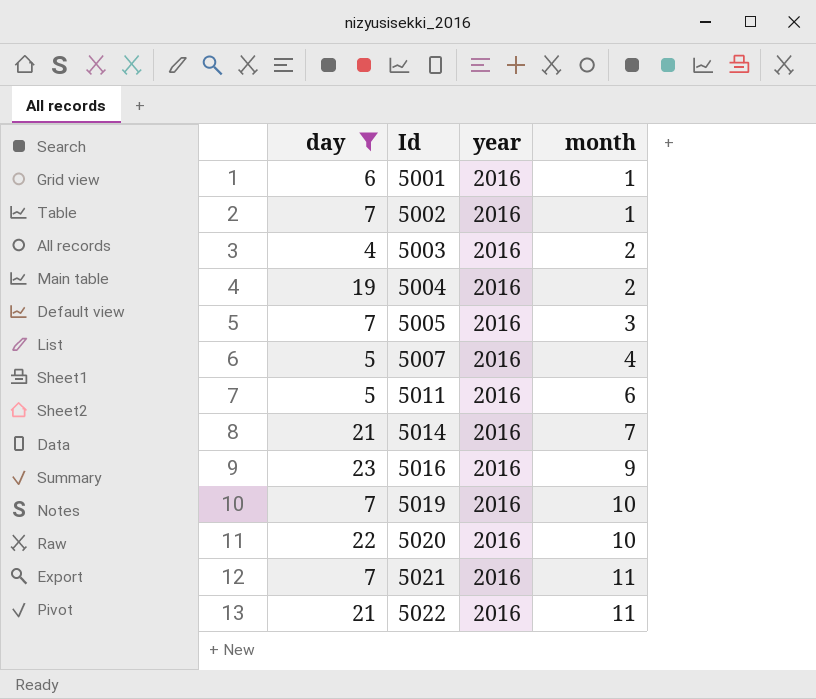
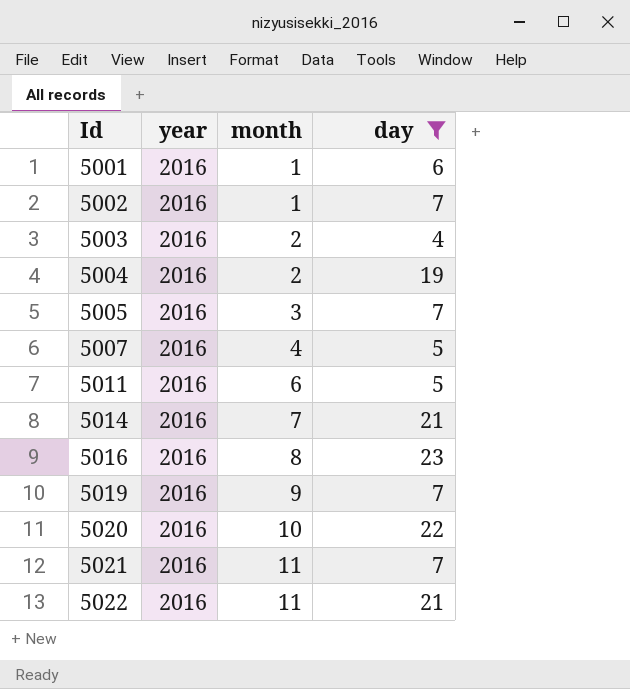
column day | position: 1 -> 4
5016 | month: 9 -> 8
5019 | month: 10 -> 9

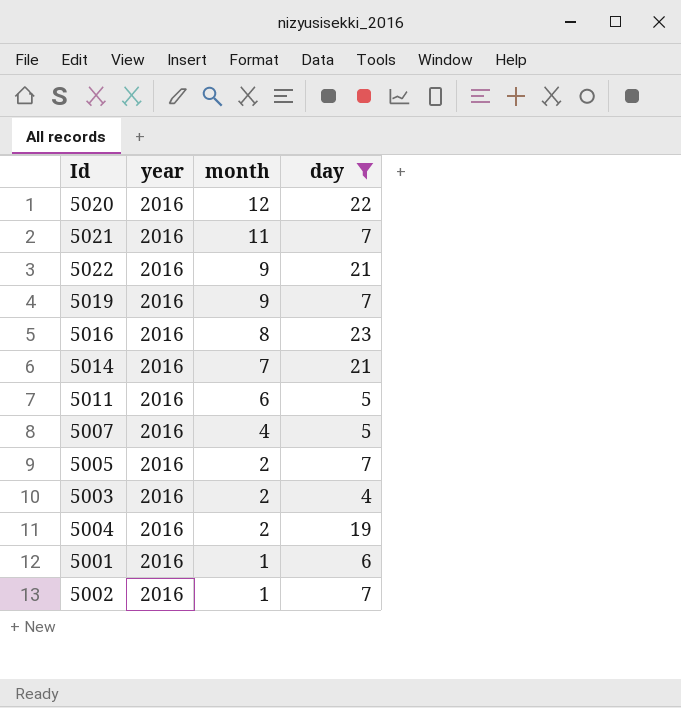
row order: Id ascending -> month descending
5020 | month: 10 -> 12
5022 | month: 11 -> 9
5005 | month: 3 -> 2

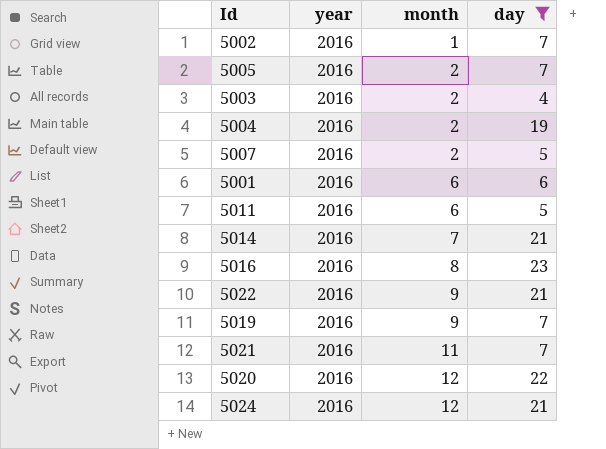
row order: month descending -> month ascending
5007 | month: 4 -> 2
5001 | month: 1 -> 6
row 5024: none -> 2016 | 12 | 21

